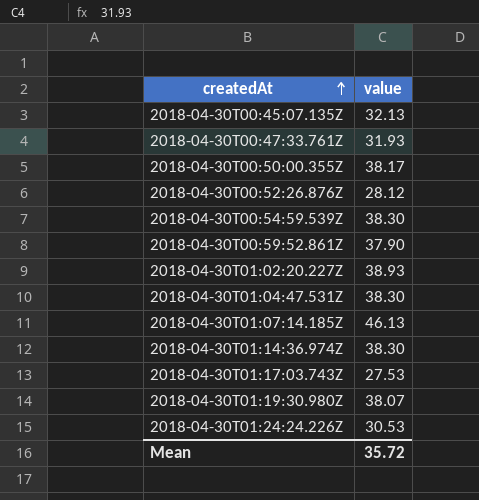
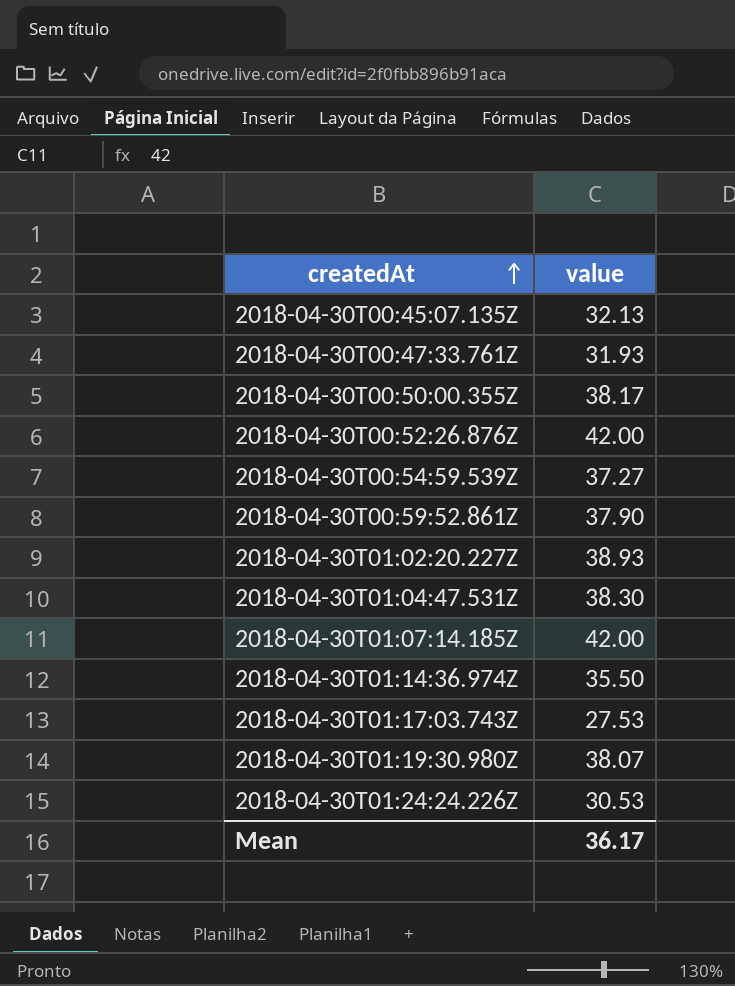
2018-04-30T00:52:26.876Z | value: 28.12 -> 42.00
2018-04-30T00:54:59.539Z | value: 38.30 -> 37.27
2018-04-30T01:07:14.185Z | value: 46.13 -> 42.00
2018-04-30T01:14:36.974Z | value: 38.30 -> 35.50
Mean | value: 35.72 -> 36.17

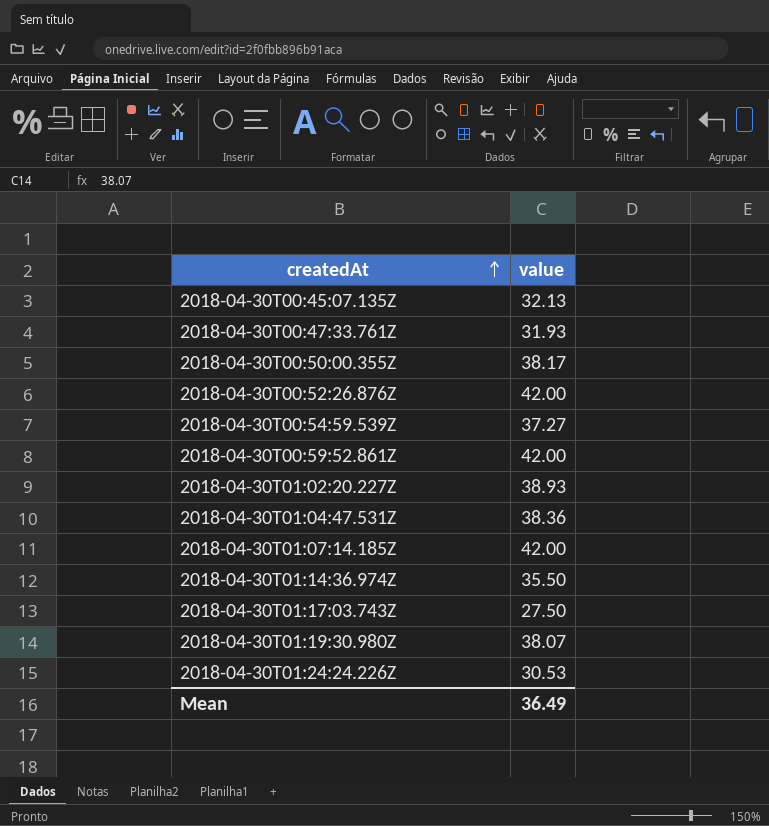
2018-04-30T00:59:52.861Z | value: 37.90 -> 42.00
2018-04-30T01:04:47.531Z | value: 38.30 -> 38.36
2018-04-30T01:17:03.743Z | value: 27.53 -> 27.50
Mean | value: 36.17 -> 36.49

